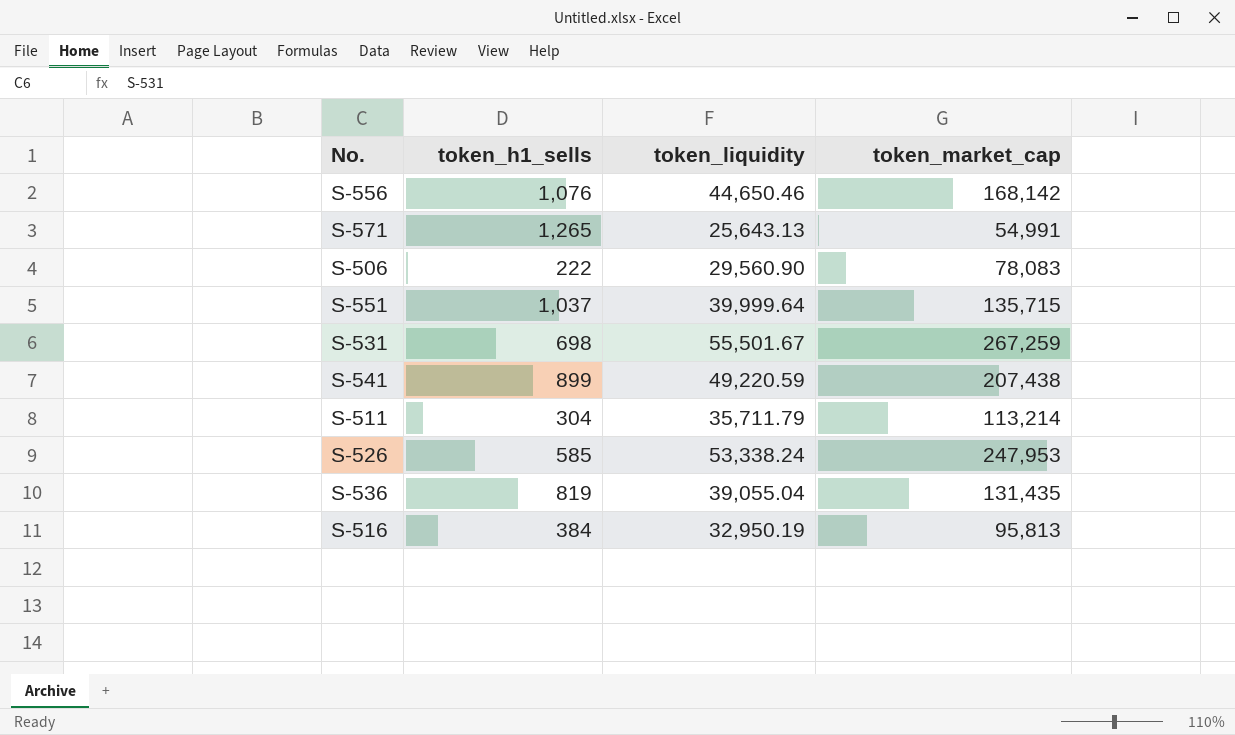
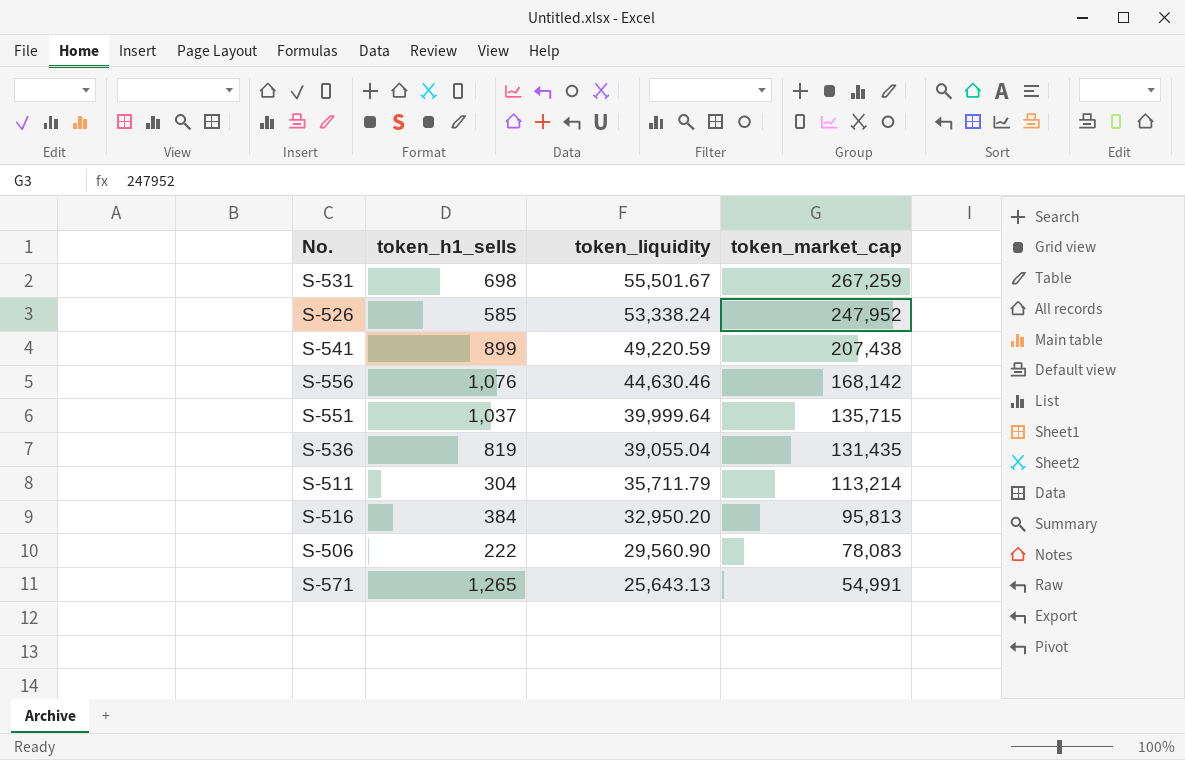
row order: none -> token_liquidity descending
S-526 | token_market_cap: 247,953 -> 247,952
S-556 | token_liquidity: 44,650.46 -> 44,630.46
S-516 | token_liquidity: 32,950.19 -> 32,950.20

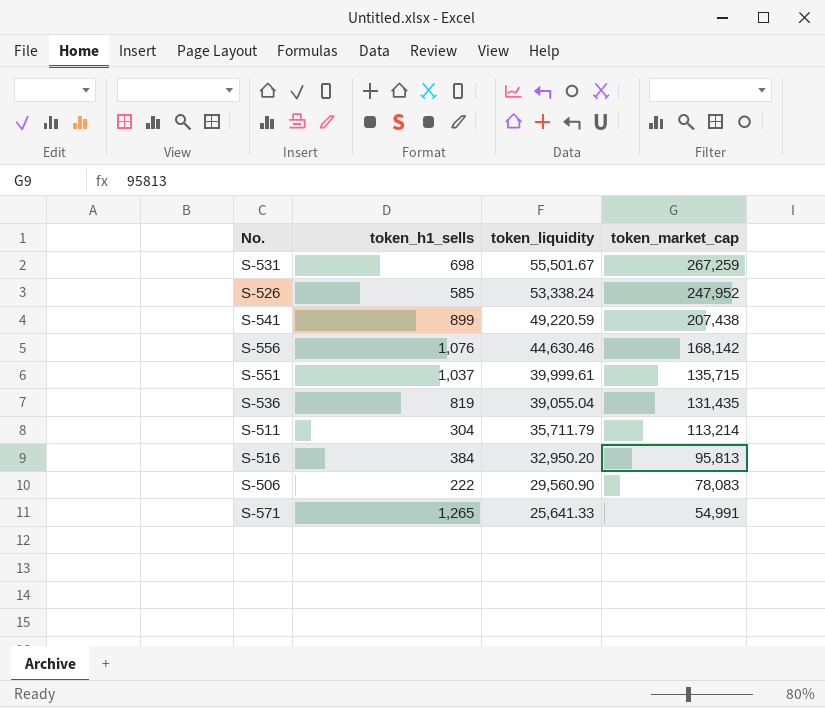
S-551 | token_liquidity: 39,999.64 -> 39,999.61
S-571 | token_liquidity: 25,643.13 -> 25,641.33

